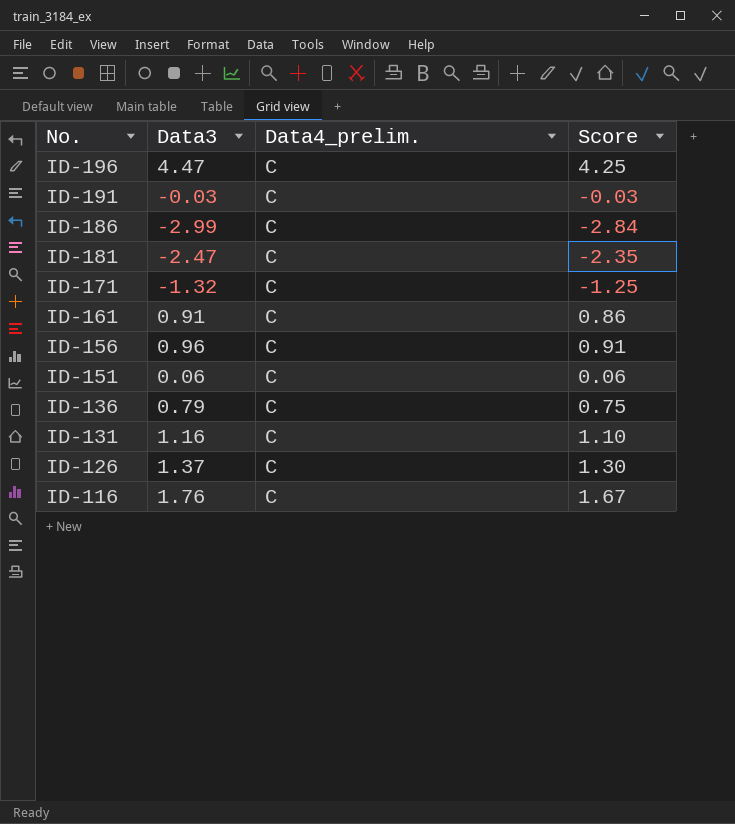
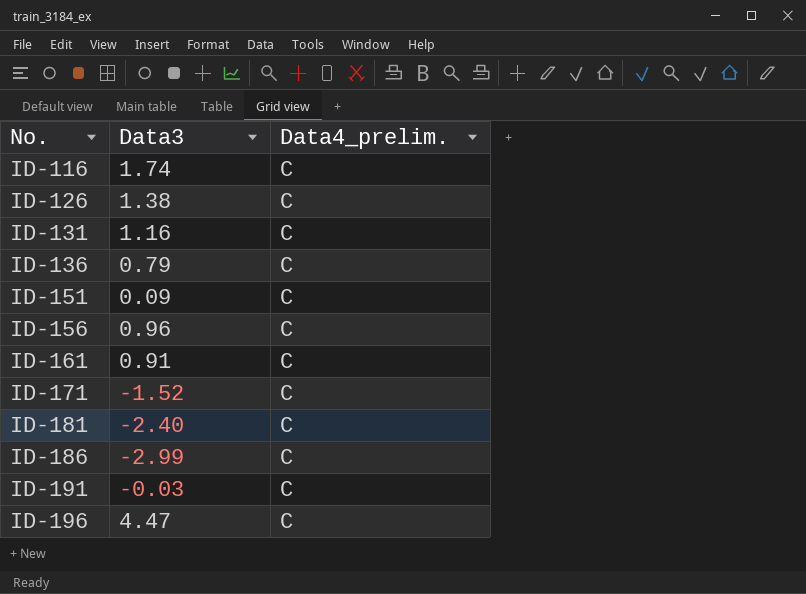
row order: No. descending -> No. ascending
column Score | formula: [Data3] * 0.95 -> none
ID-116 | Data3: 1.76 -> 1.74
ID-126 | Data3: 1.37 -> 1.38
ID-151 | Data3: 0.06 -> 0.09
ID-171 | Data3: -1.32 -> -1.52
ID-181 | Data3: -2.47 -> -2.40

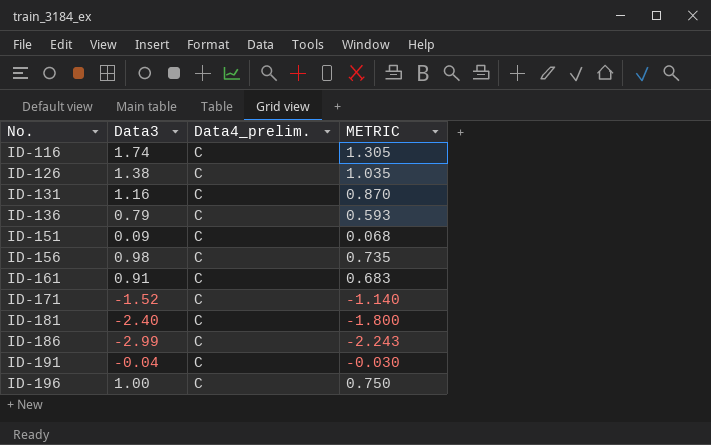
column METRIC | formula: none -> [Data3] * 0.75
ID-156 | Data3: 0.96 -> 0.98
ID-191 | Data3: -0.03 -> -0.04
ID-196 | Data3: 4.47 -> 1.00

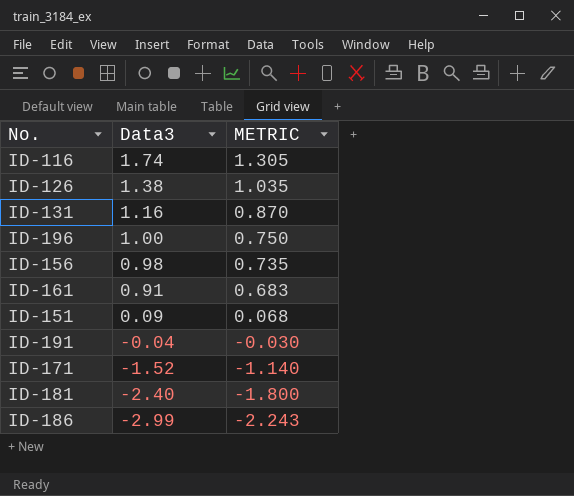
row order: No. ascending -> Data3 descending
column Data4_prelim. | position: 3 -> none
row ID-136: 0.79 | C | 0.593 -> none

